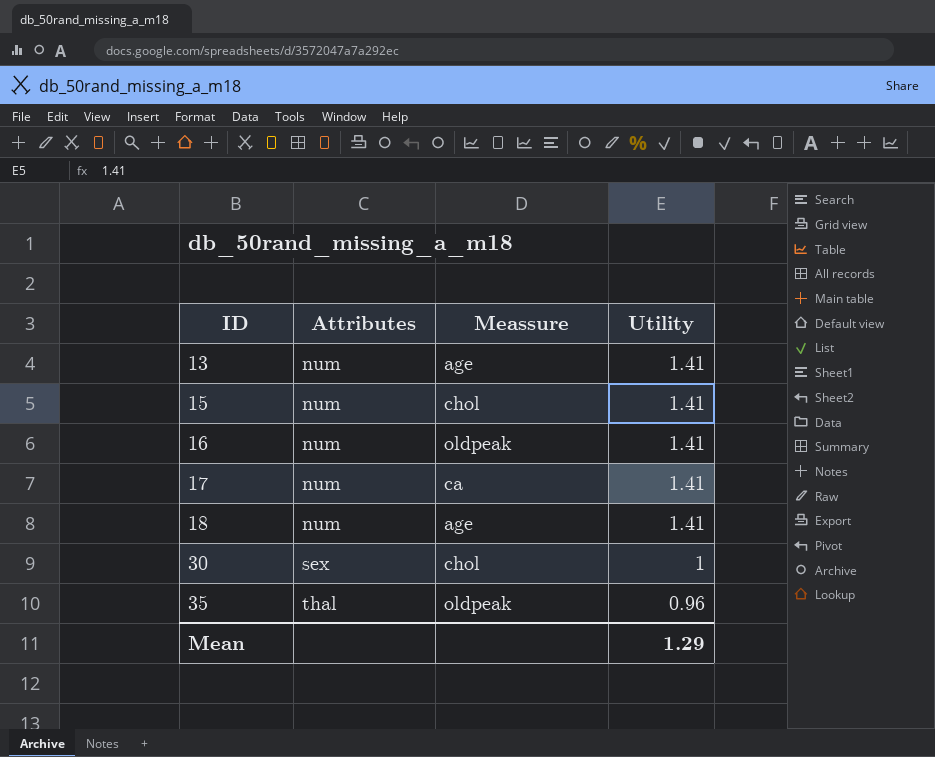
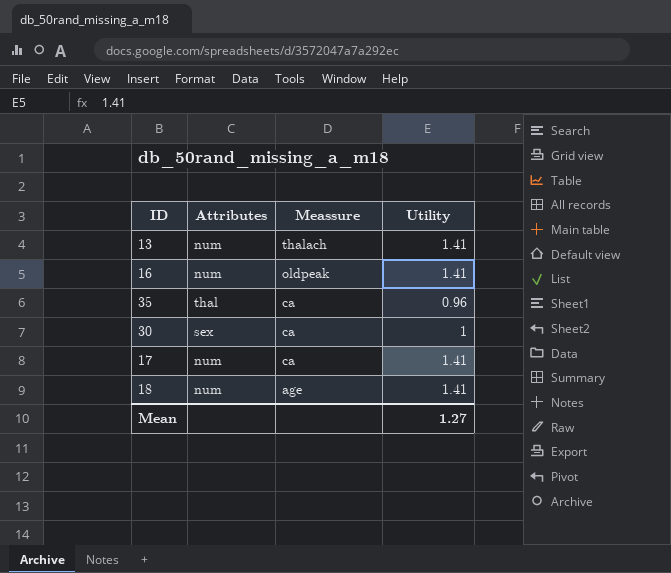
row order: ID ascending -> Meassure descending
row 15: num | chol | 1.41 -> none
13 | Meassure: age -> thalach
35 | Meassure: oldpeak -> ca
30 | Meassure: chol -> ca
Mean | Utility: 1.29 -> 1.27

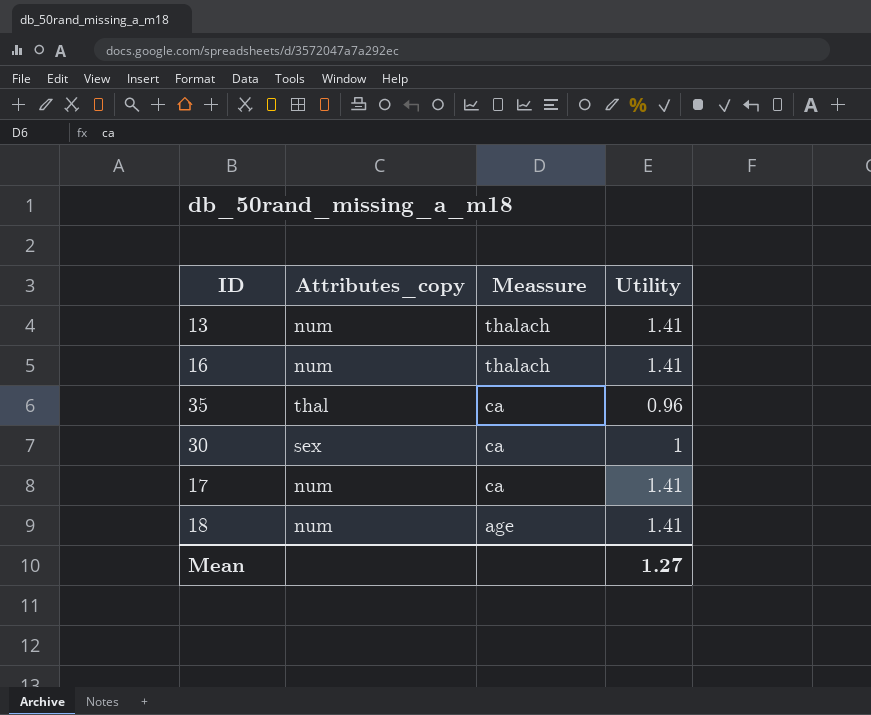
column name: Attributes -> Attributes_copy
16 | Meassure: oldpeak -> thalach

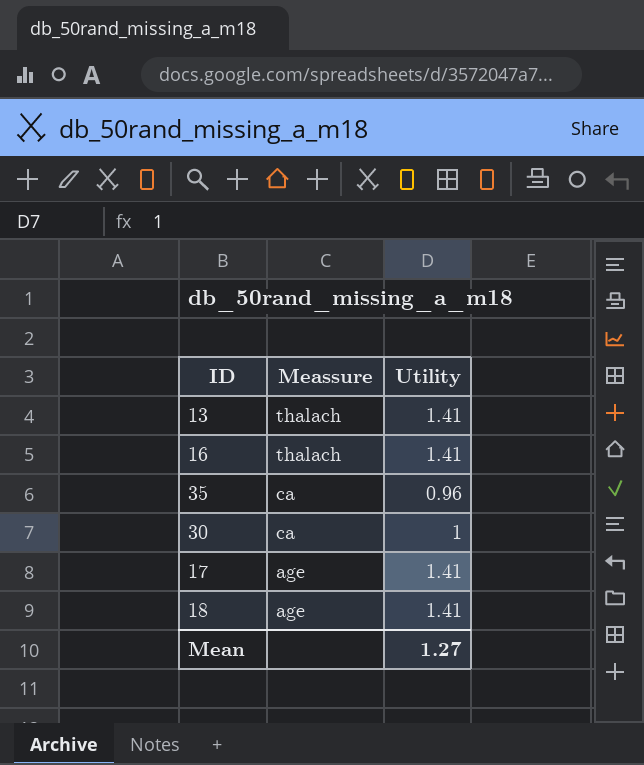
column Attributes_copy | position: 2 -> none
17 | Meassure: ca -> age

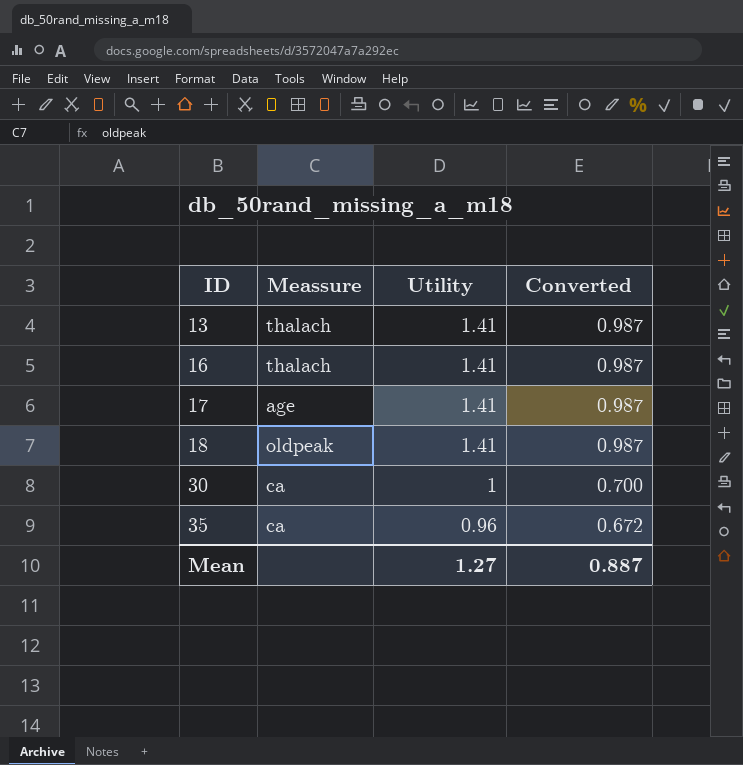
row order: Meassure descending -> ID ascending
column Converted | formula: none -> [Utility] * 0.7
18 | Meassure: age -> oldpeak

